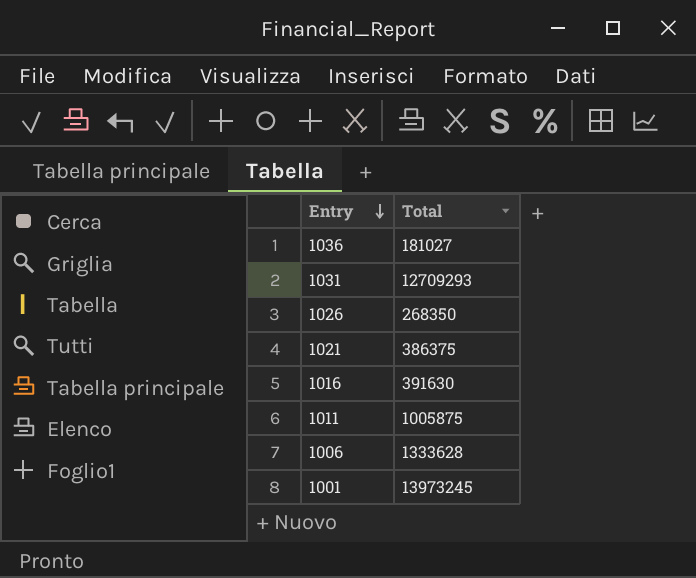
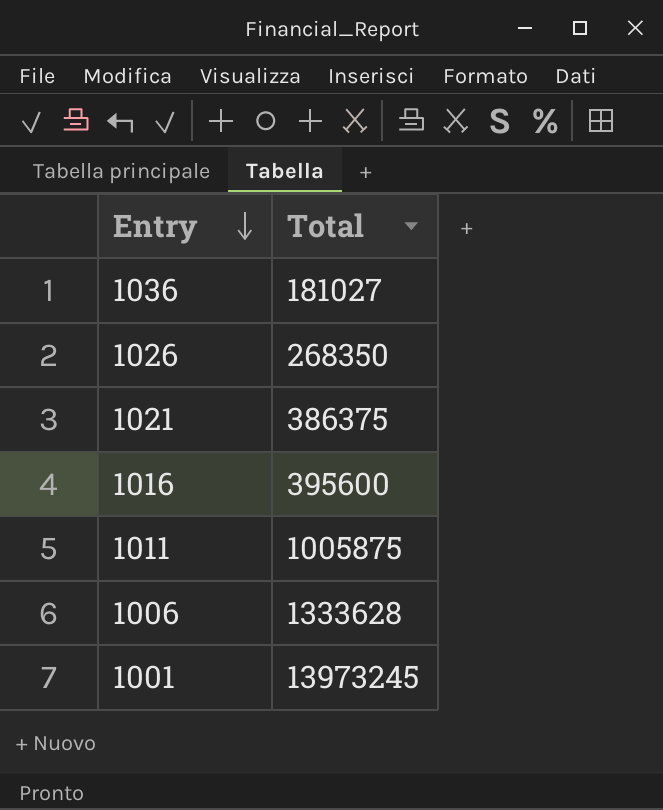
row 1031: 12709293 -> none
1016 | Total: 391630 -> 395600

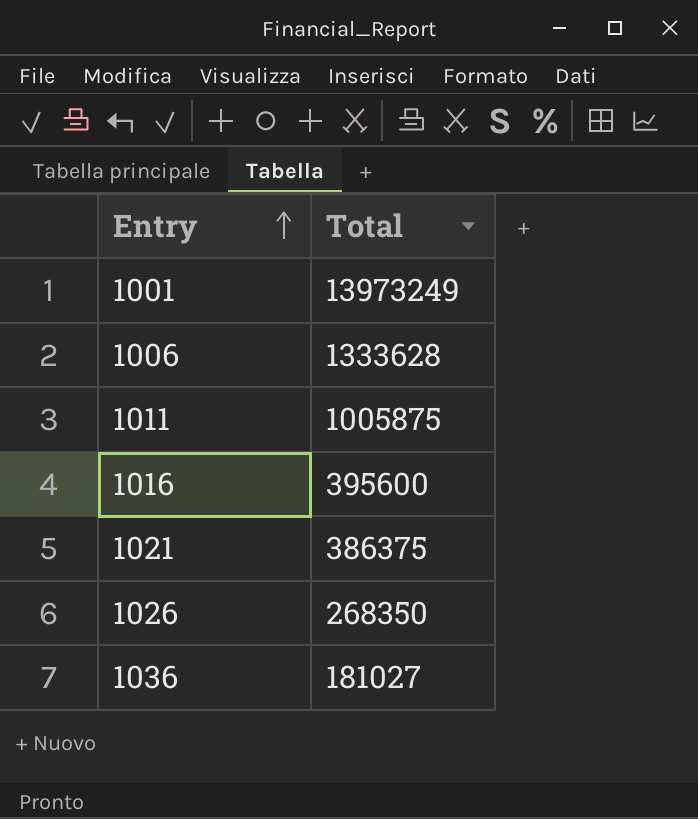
row order: Entry descending -> Entry ascending
1001 | Total: 13973245 -> 13973249

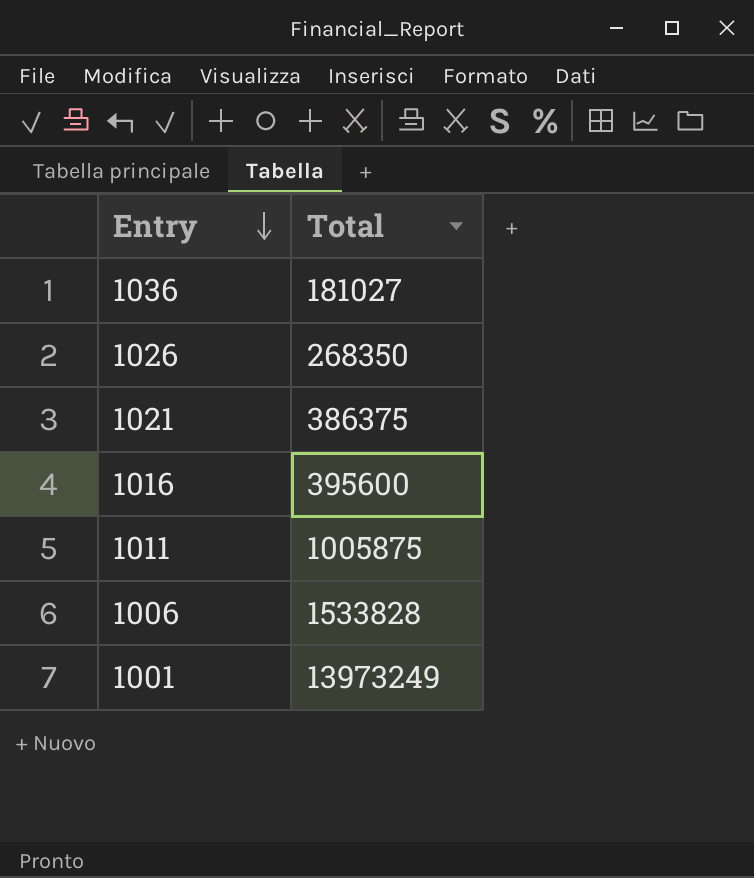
row order: Entry ascending -> Entry descending
1006 | Total: 1333628 -> 1533828

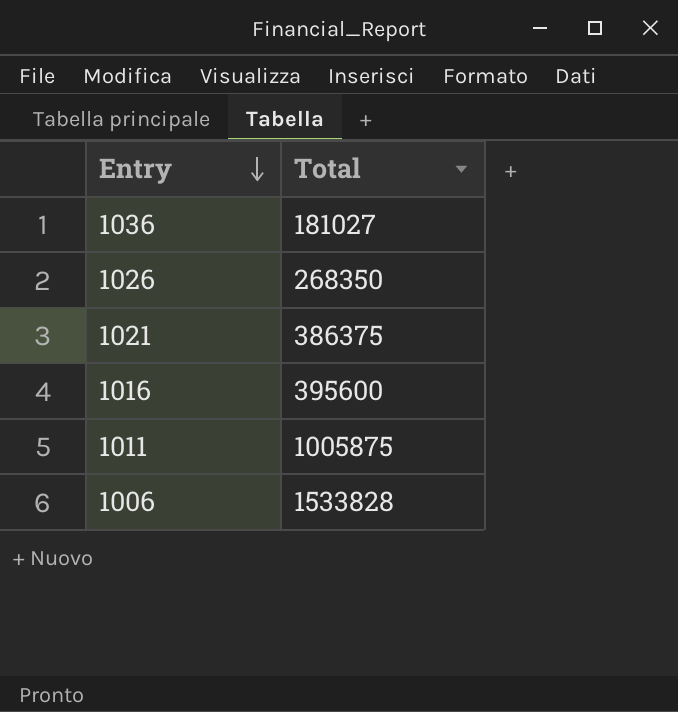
row 1001: 13973249 -> none

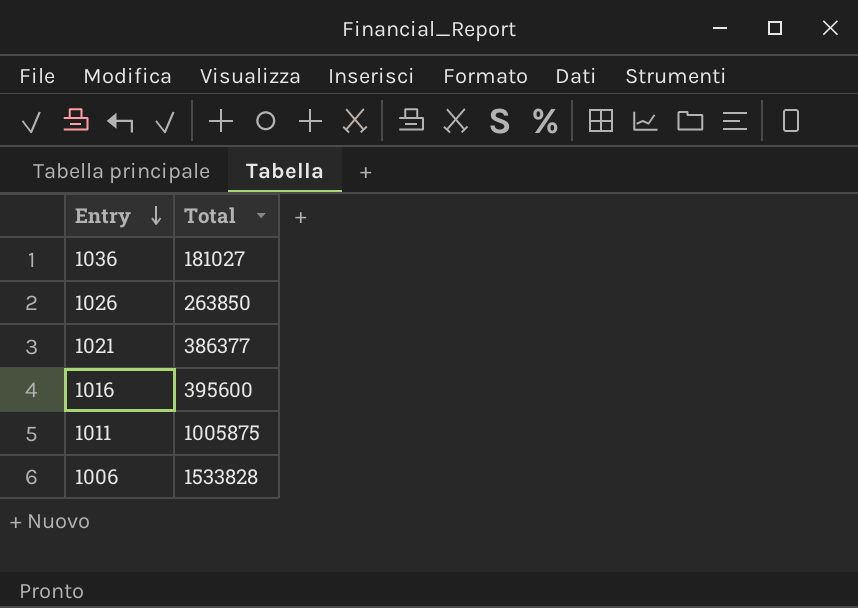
1026 | Total: 268350 -> 263850
1021 | Total: 386375 -> 386377

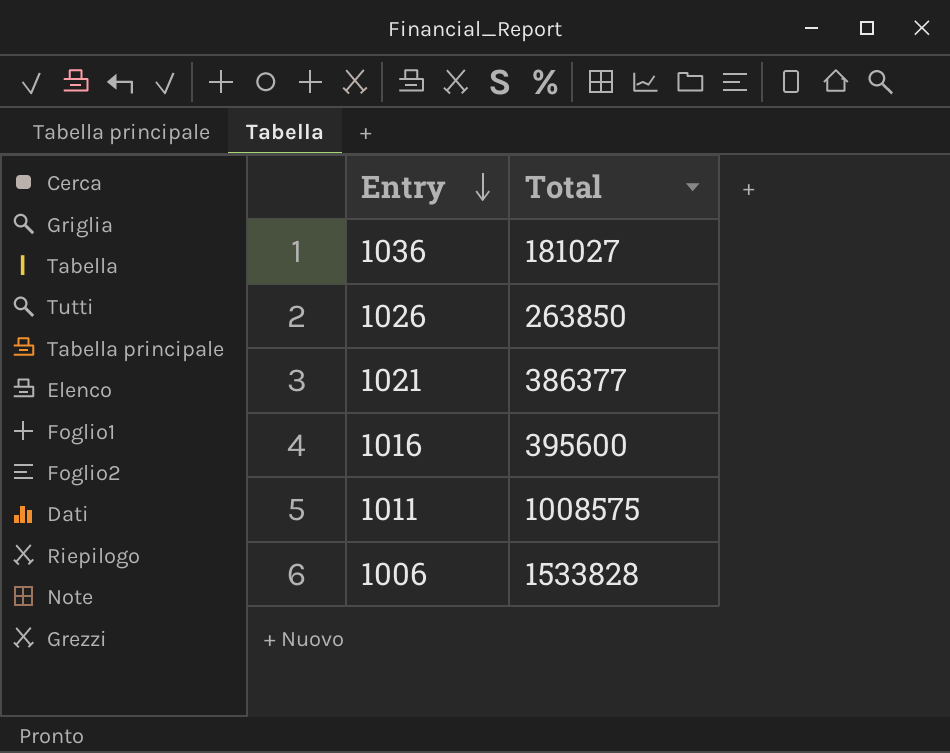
1011 | Total: 1005875 -> 1008575

